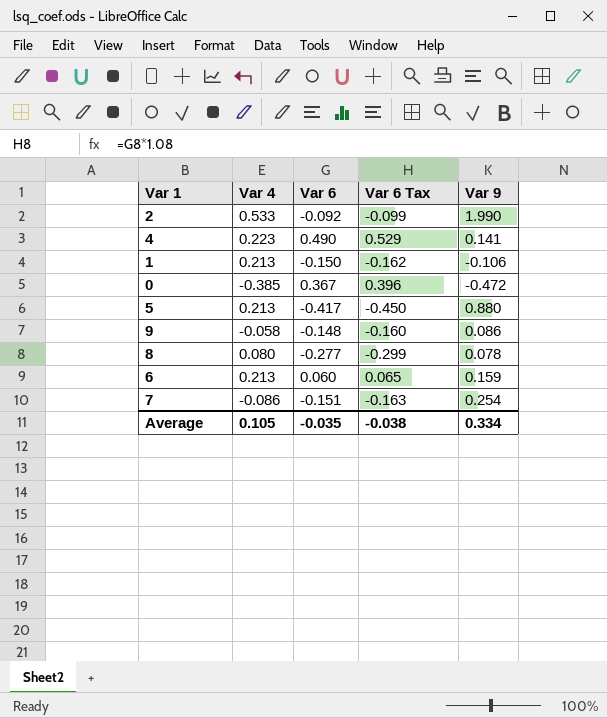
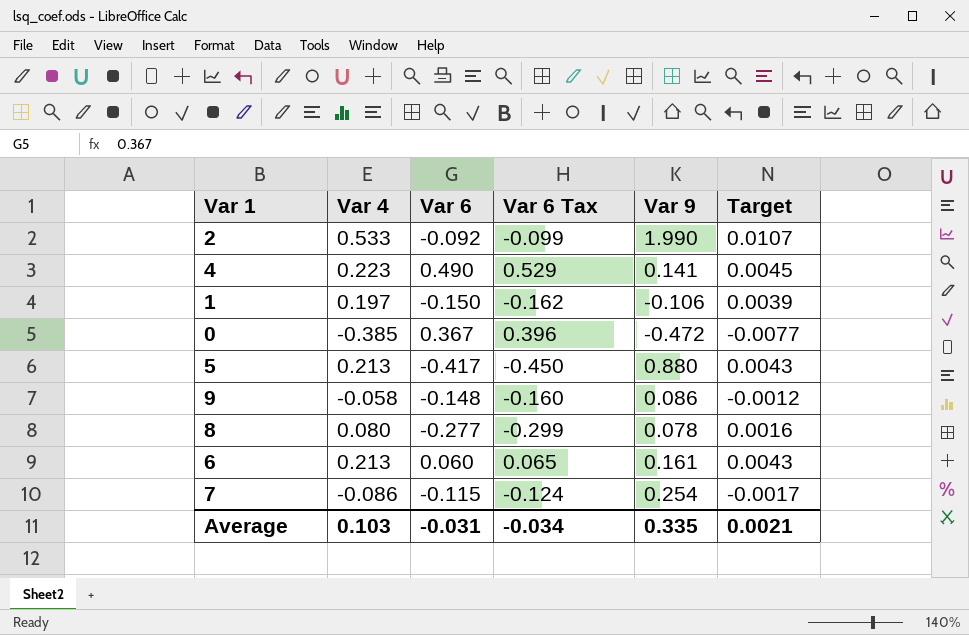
column Target | formula: none -> [Var 4] * 0.02
1 | Var 4: 0.213 -> 0.197
6 | Var 9: 0.159 -> 0.161
7 | Var 6: -0.151 -> -0.115
7 | Var 6 Tax: -0.163 -> -0.124
Average | Var 4: 0.105 -> 0.103
Average | Var 6: -0.035 -> -0.031
Average | Var 6 Tax: -0.038 -> -0.034
Average | Var 9: 0.334 -> 0.335

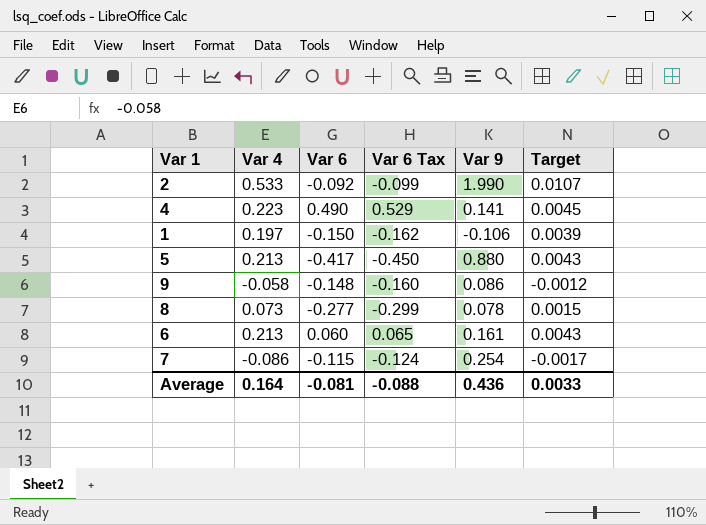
row 0: -0.385 | 0.367 | 0.396 | -0.472 | -0.0077 -> none
8 | Var 4: 0.080 -> 0.073
8 | Target: 0.0016 -> 0.0015
Average | Var 4: 0.103 -> 0.164
Average | Var 6: -0.031 -> -0.081
Average | Var 6 Tax: -0.034 -> -0.088
Average | Var 9: 0.335 -> 0.436
Average | Target: 0.0021 -> 0.0033

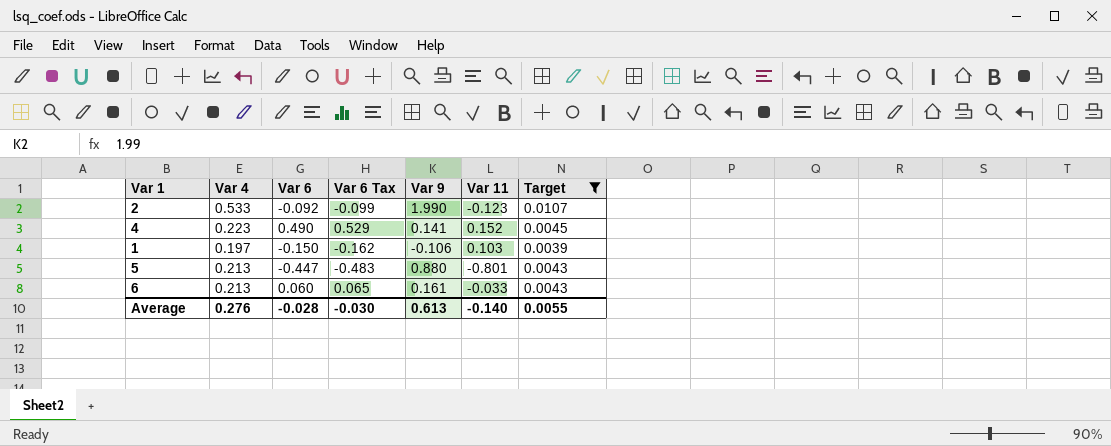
filter: none -> Target >= 0.0039
column Var 11 | position: none -> 6
5 | Var 6: -0.417 -> -0.447
5 | Var 6 Tax: -0.450 -> -0.483
Average | Var 4: 0.164 -> 0.276
Average | Var 6: -0.081 -> -0.028
Average | Var 6 Tax: -0.088 -> -0.030
Average | Var 9: 0.436 -> 0.613
Average | Target: 0.0033 -> 0.0055

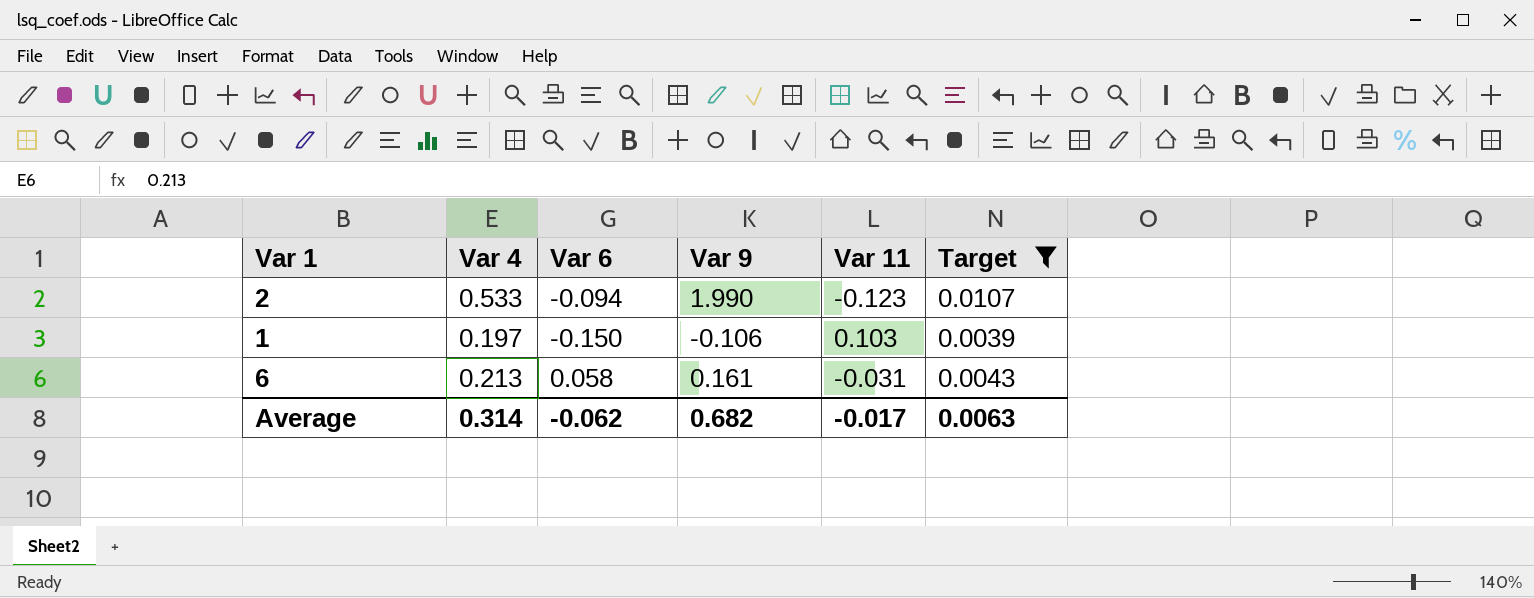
column Var 6 Tax | formula: [Var 6] * 1.08 -> none
row 4: 0.223 | 0.490 | 0.529 | 0.141 | 0.152 | 0.0045 -> none
row 5: 0.213 | -0.447 | -0.483 | 0.880 | -0.801 | 0.0043 -> none
2 | Var 6: -0.092 -> -0.094
6 | Var 6: 0.060 -> 0.058
6 | Var 11: -0.033 -> -0.031
Average | Var 4: 0.276 -> 0.314
Average | Var 6: -0.028 -> -0.062
Average | Var 9: 0.613 -> 0.682
Average | Var 11: -0.140 -> -0.017
Average | Target: 0.0055 -> 0.0063

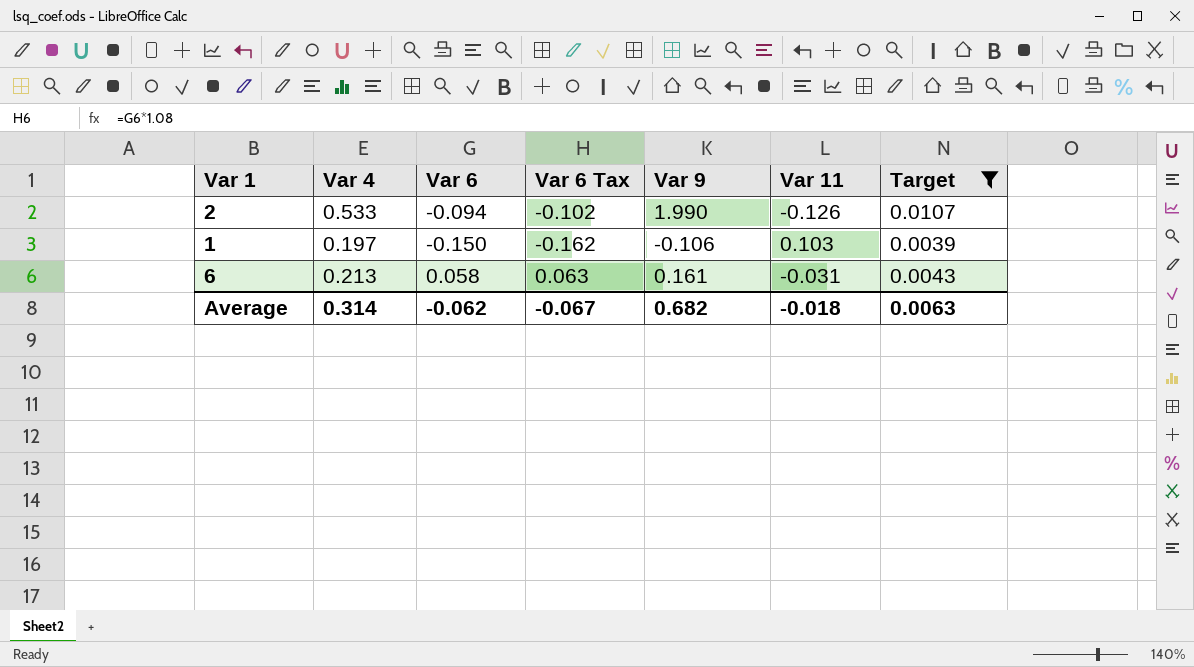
column Var 6 Tax | formula: none -> [Var 6] * 1.08
2 | Var 11: -0.123 -> -0.126
Average | Var 11: -0.017 -> -0.018

